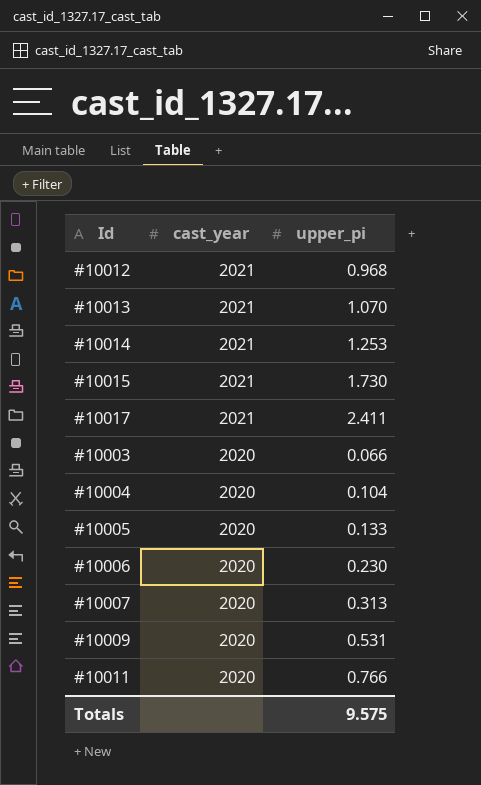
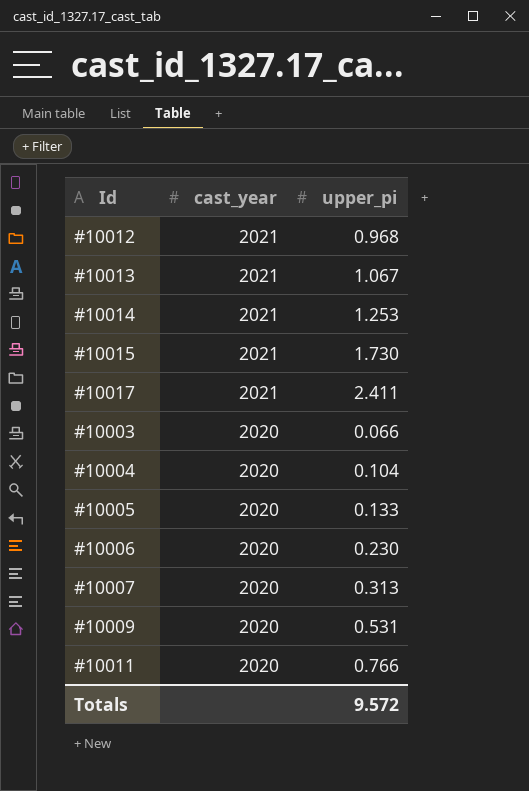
#10013 | upper_pi: 1.070 -> 1.067
Totals | upper_pi: 9.575 -> 9.572

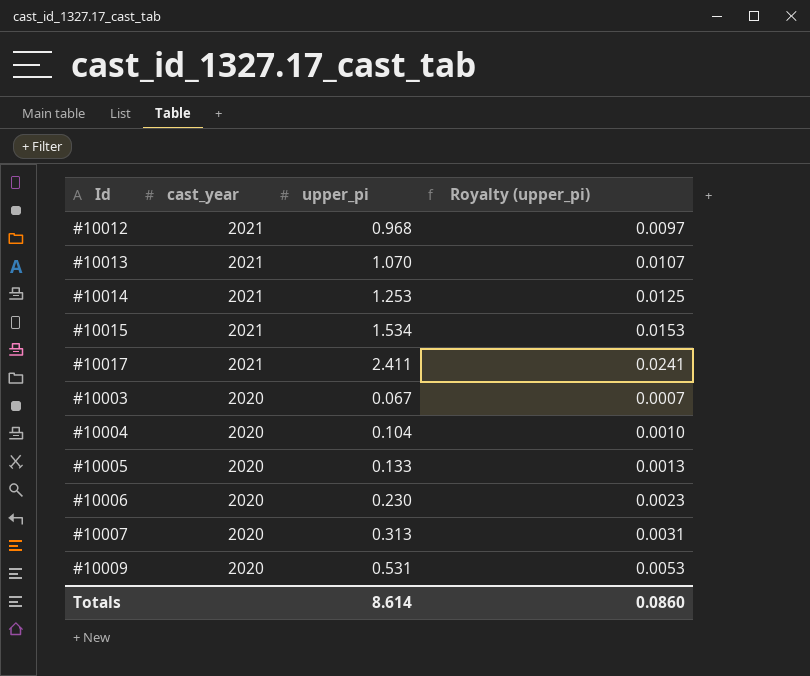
column Royalty (upper_pi) | formula: none -> [upper_pi] * 0.01
row #10011: 2020 | 0.766 -> none
#10013 | upper_pi: 1.067 -> 1.070
#10015 | upper_pi: 1.730 -> 1.534
#10003 | upper_pi: 0.066 -> 0.067
Totals | upper_pi: 9.572 -> 8.614

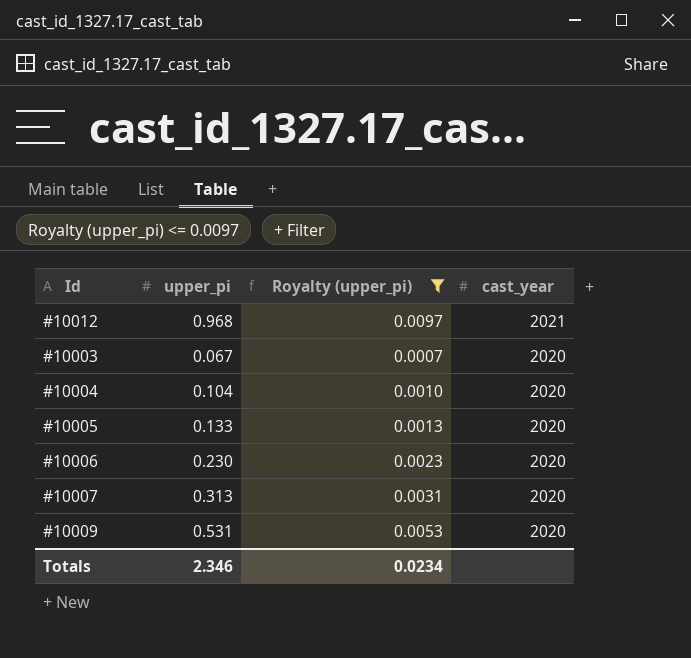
filter: none -> Royalty (upper_pi) <= 0.0097
column cast_year | position: 2 -> 4
Totals | upper_pi: 8.614 -> 2.346
Totals | Royalty (upper_pi): 0.0860 -> 0.0234

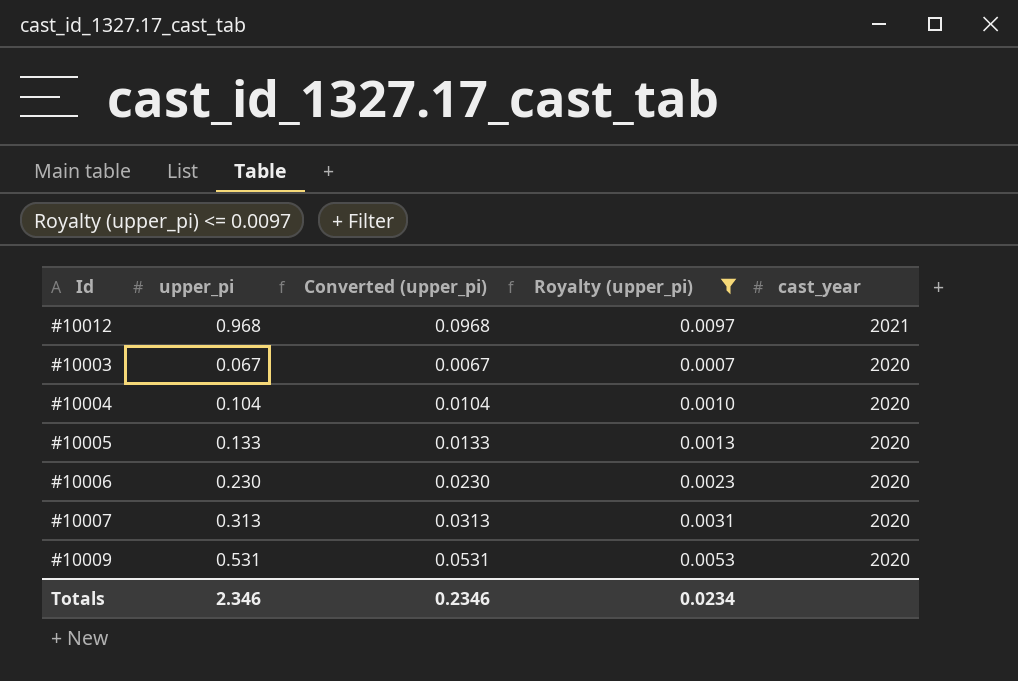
column Converted (upper_pi) | formula: none -> [upper_pi] * 0.1

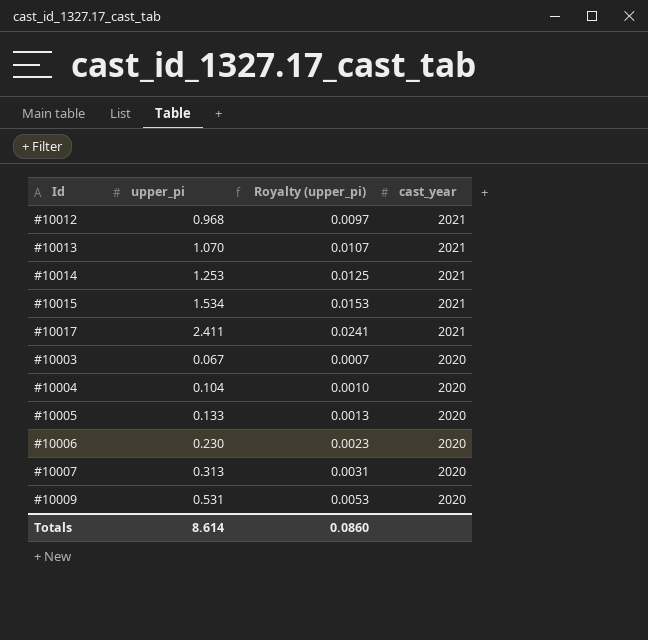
filter: Royalty (upper_pi) <= 0.0097 -> none
column Converted (upper_pi) | formula: [upper_pi] * 0.1 -> none
Totals | upper_pi: 2.346 -> 8.614
Totals | Royalty (upper_pi): 0.0234 -> 0.0860

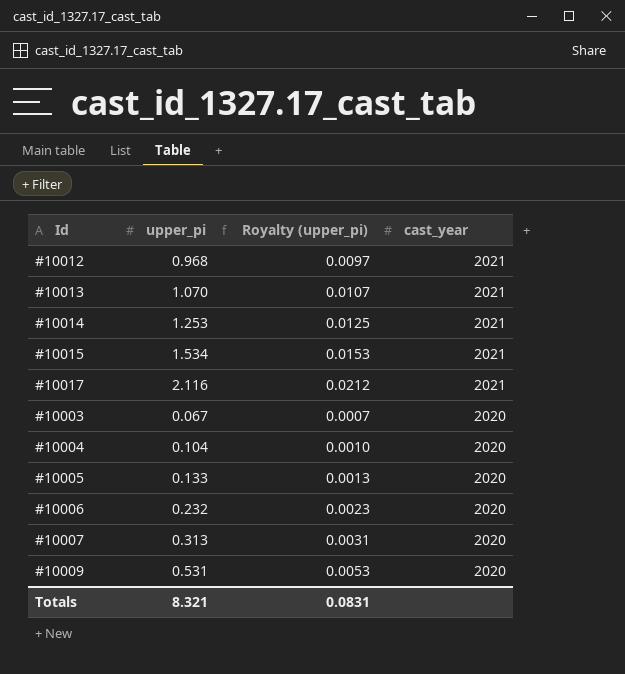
#10017 | upper_pi: 2.411 -> 2.116
#10017 | Royalty (upper_pi): 0.0241 -> 0.0212
#10006 | upper_pi: 0.230 -> 0.232
Totals | upper_pi: 8.614 -> 8.321
Totals | Royalty (upper_pi): 0.0860 -> 0.0831

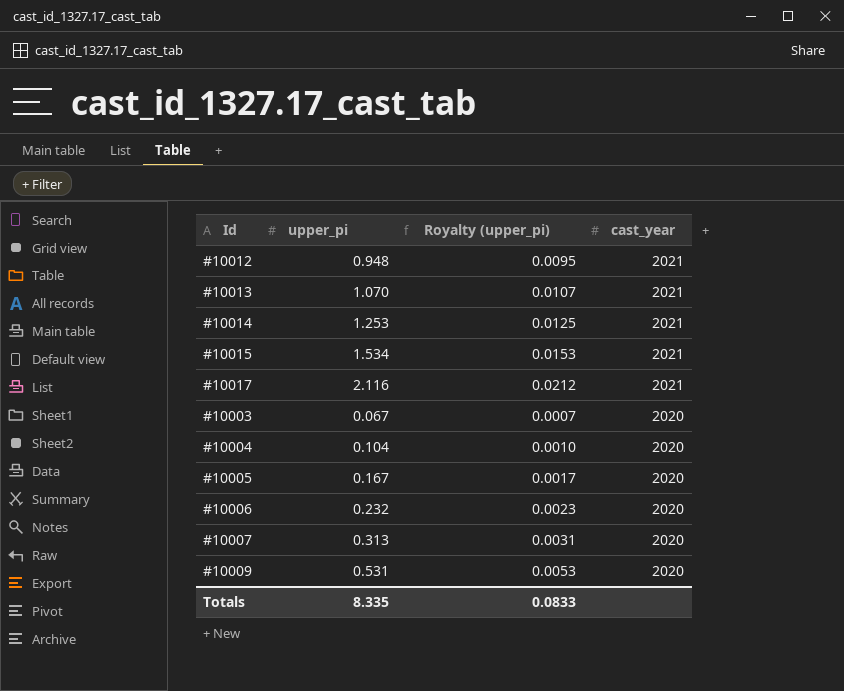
#10012 | upper_pi: 0.968 -> 0.948
#10012 | Royalty (upper_pi): 0.0097 -> 0.0095
#10005 | upper_pi: 0.133 -> 0.167
#10005 | Royalty (upper_pi): 0.0013 -> 0.0017
Totals | upper_pi: 8.321 -> 8.335
Totals | Royalty (upper_pi): 0.0831 -> 0.0833

